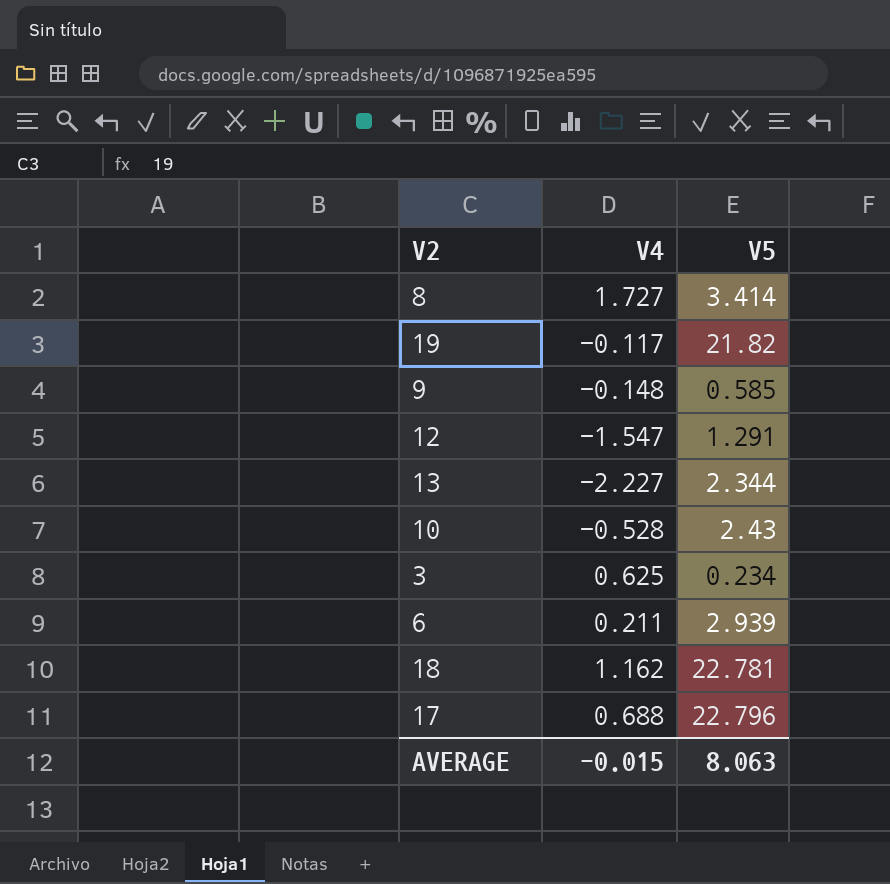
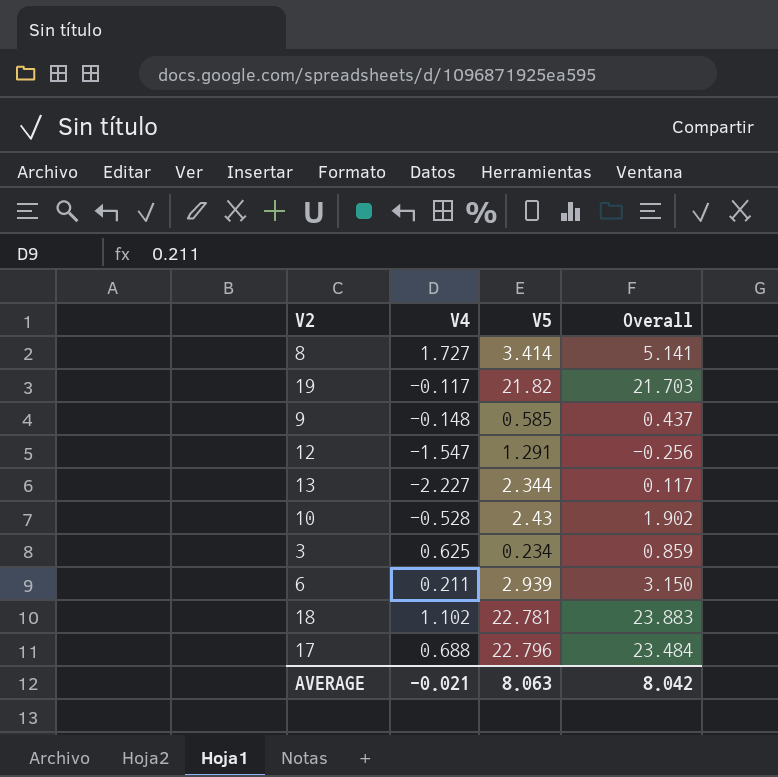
column Overall | formula: none -> [V4] + [V5]
18 | V4: 1.162 -> 1.102
AVERAGE | V4: -0.015 -> -0.021

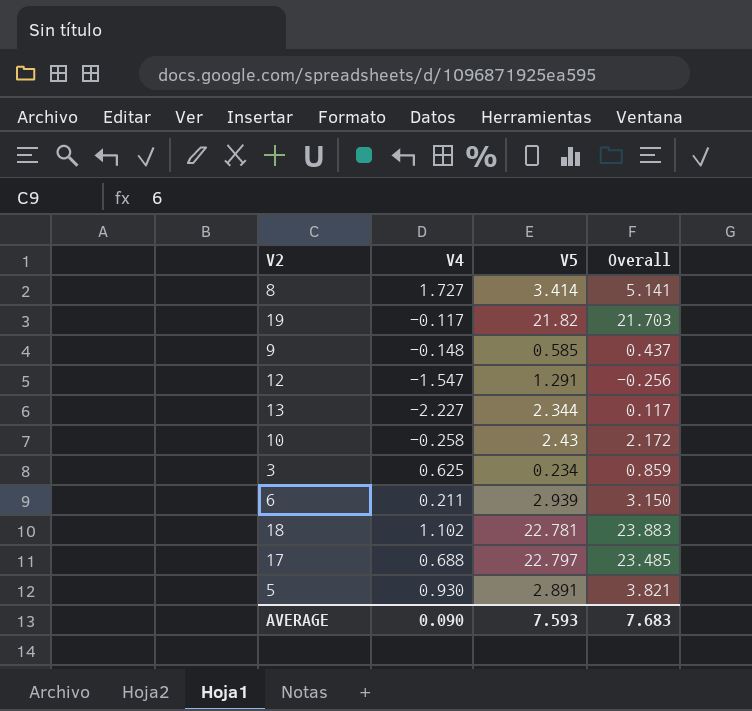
10 | V4: -0.528 -> -0.258
10 | Overall: 1.902 -> 2.172
17 | V5: 22.796 -> 22.797
17 | Overall: 23.484 -> 23.485
row 5: none -> 0.930 | 2.891 | 3.821
AVERAGE | V4: -0.021 -> 0.090
AVERAGE | V5: 8.063 -> 7.593
AVERAGE | Overall: 8.042 -> 7.683

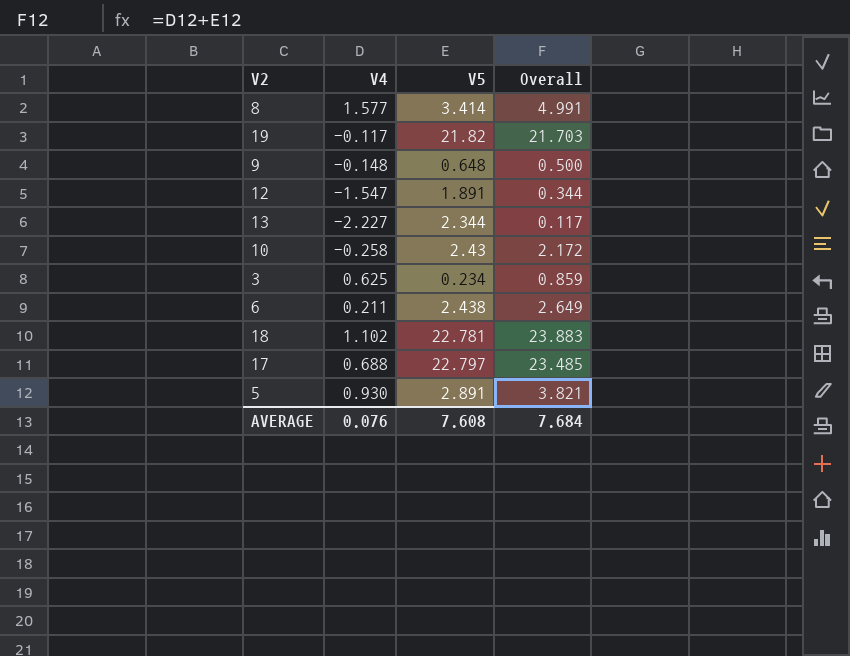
8 | V4: 1.727 -> 1.577
8 | Overall: 5.141 -> 4.991
9 | V5: 0.585 -> 0.648
9 | Overall: 0.437 -> 0.500
12 | V5: 1.291 -> 1.891
12 | Overall: -0.256 -> 0.344
6 | V5: 2.939 -> 2.438
6 | Overall: 3.150 -> 2.649
AVERAGE | V4: 0.090 -> 0.076
AVERAGE | V5: 7.593 -> 7.608
AVERAGE | Overall: 7.683 -> 7.684

